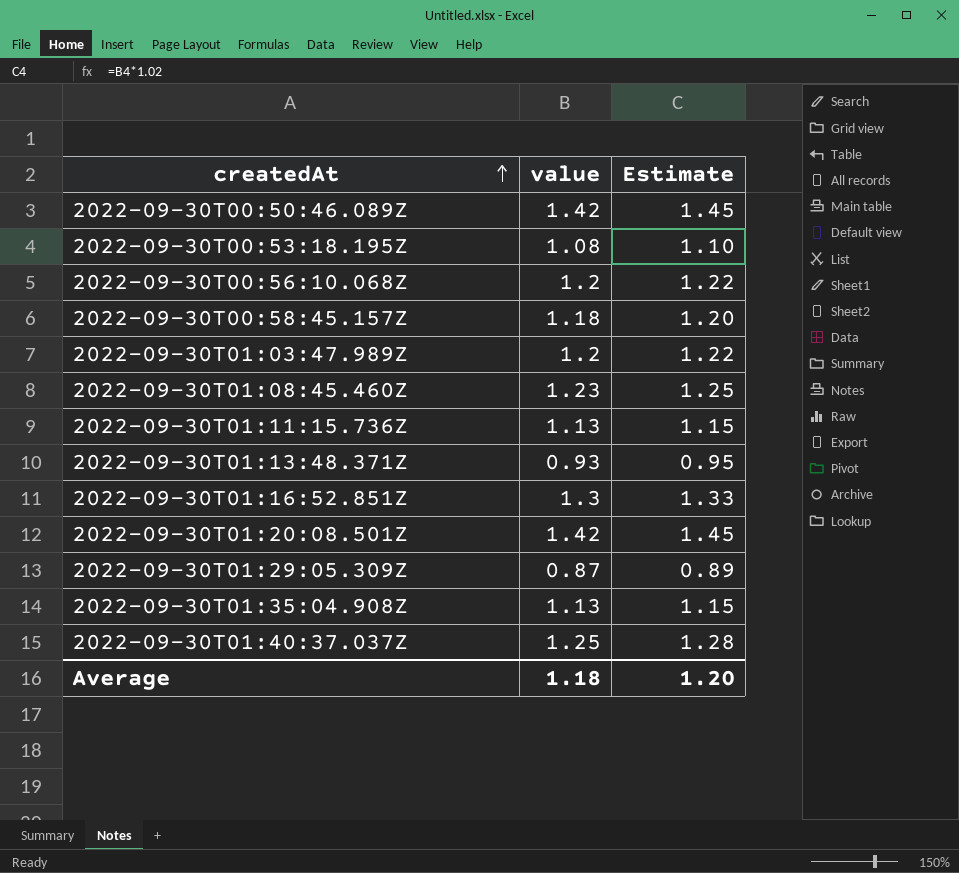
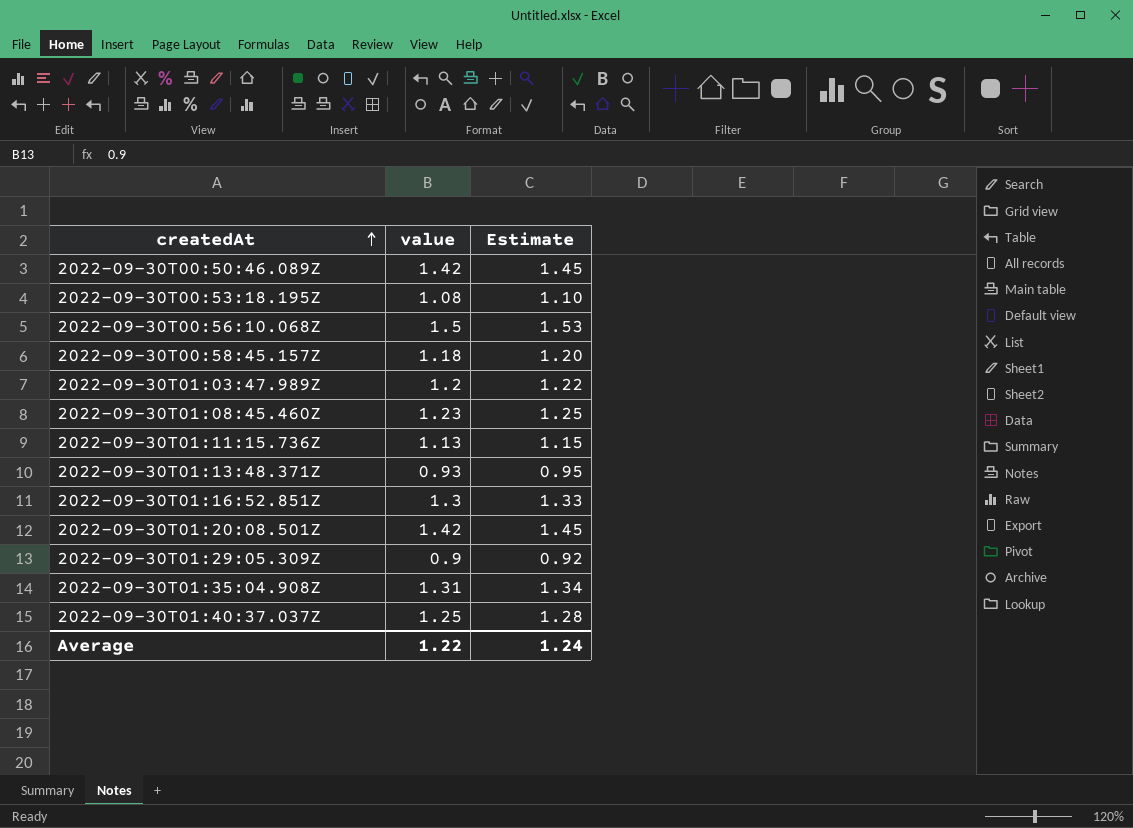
2022-09-30T00:56:10.068Z | value: 1.2 -> 1.5
2022-09-30T00:56:10.068Z | Estimate: 1.22 -> 1.53
2022-09-30T01:29:05.309Z | value: 0.87 -> 0.9
2022-09-30T01:29:05.309Z | Estimate: 0.89 -> 0.92
2022-09-30T01:35:04.908Z | value: 1.13 -> 1.31
2022-09-30T01:35:04.908Z | Estimate: 1.15 -> 1.34
Average | value: 1.18 -> 1.22
Average | Estimate: 1.20 -> 1.24

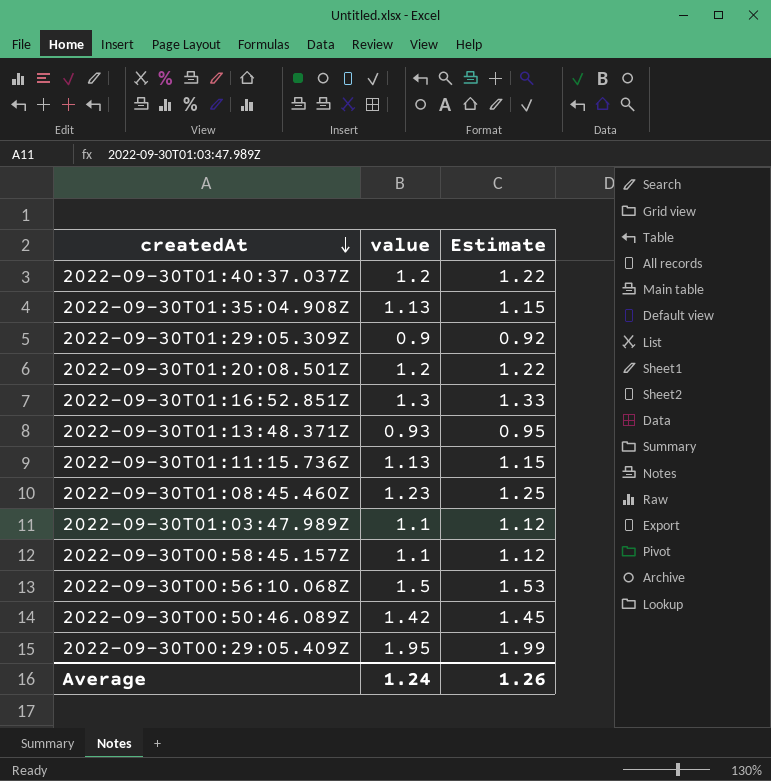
row order: createdAt ascending -> createdAt descending
row 2022-09-30T00:53:18.195Z: 1.08 | 1.10 -> none
2022-09-30T01:40:37.037Z | value: 1.25 -> 1.2
2022-09-30T01:40:37.037Z | Estimate: 1.28 -> 1.22
2022-09-30T01:35:04.908Z | value: 1.31 -> 1.13
2022-09-30T01:35:04.908Z | Estimate: 1.34 -> 1.15
2022-09-30T01:20:08.501Z | value: 1.42 -> 1.2
2022-09-30T01:20:08.501Z | Estimate: 1.45 -> 1.22
2022-09-30T01:03:47.989Z | value: 1.2 -> 1.1
2022-09-30T01:03:47.989Z | Estimate: 1.22 -> 1.12
2022-09-30T00:58:45.157Z | value: 1.18 -> 1.1
2022-09-30T00:58:45.157Z | Estimate: 1.20 -> 1.12
row 2022-09-30T00:29:05.409Z: none -> 1.95 | 1.99
Average | value: 1.22 -> 1.24
Average | Estimate: 1.24 -> 1.26

